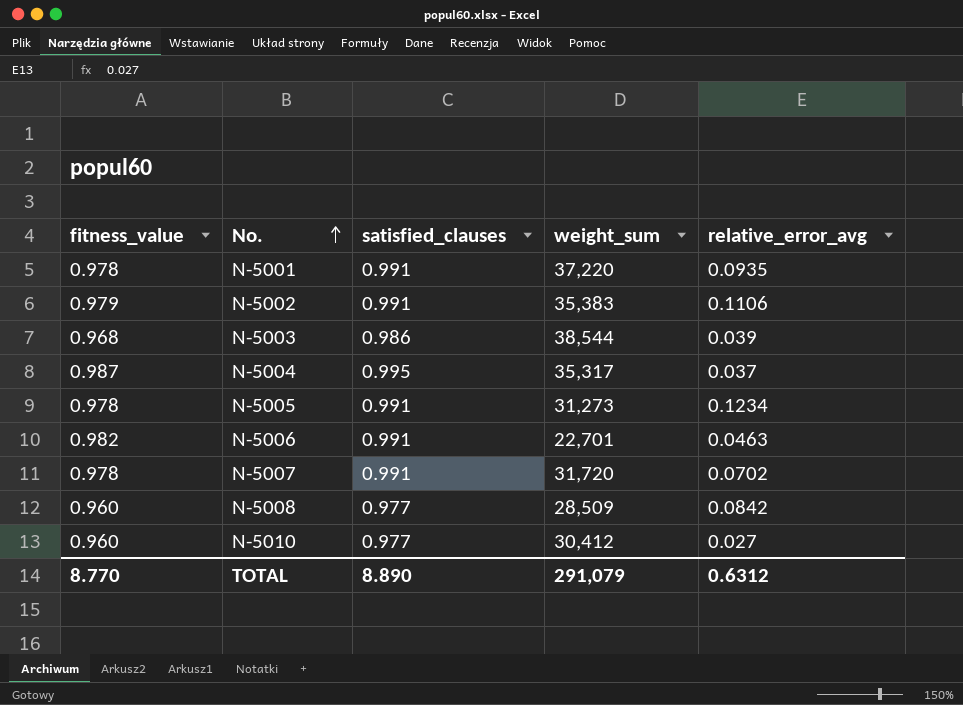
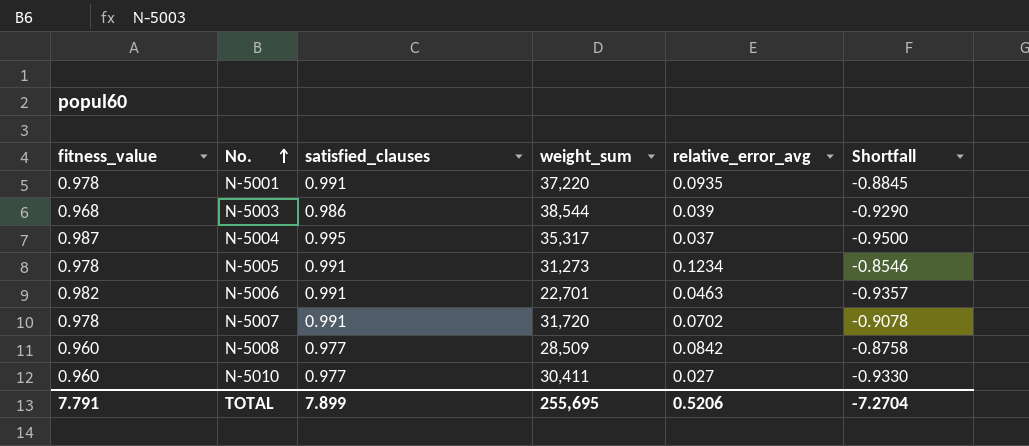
column Shortfall | formula: none -> [relative_error_avg] - [fitness_value]
row N-5002: 0.979 | 0.991 | 35,383 | 0.1106 -> none
N-5010 | weight_sum: 30,412 -> 30,411
TOTAL | fitness_value: 8.770 -> 7.791
TOTAL | satisfied_clauses: 8.890 -> 7.899
TOTAL | weight_sum: 291,079 -> 255,695
TOTAL | relative_error_avg: 0.6312 -> 0.5206

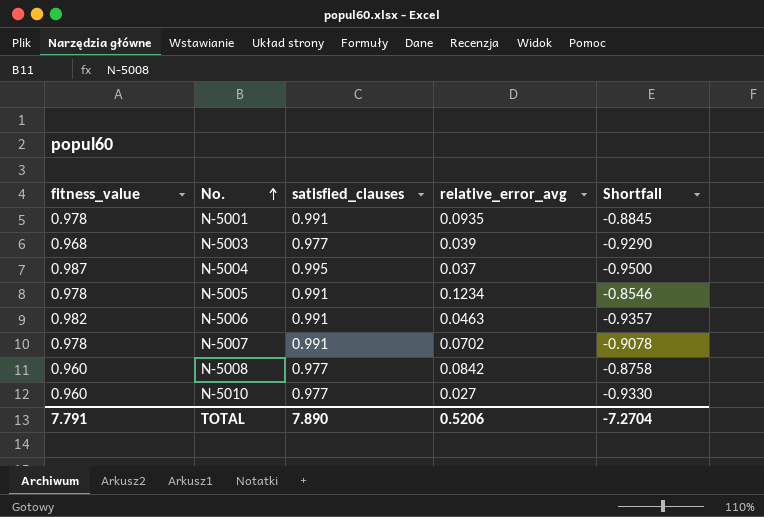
column weight_sum | position: 4 -> none
N-5003 | satisfied_clauses: 0.986 -> 0.977
TOTAL | satisfied_clauses: 7.899 -> 7.890

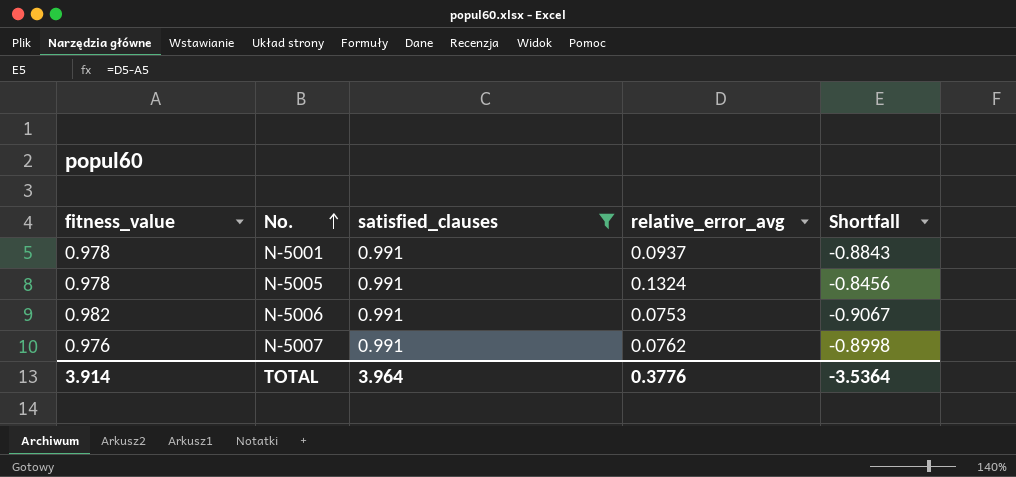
filter: none -> satisfied_clauses = 0.991
N-5001 | relative_error_avg: 0.0935 -> 0.0937
N-5001 | Shortfall: -0.8845 -> -0.8843
N-5005 | relative_error_avg: 0.1234 -> 0.1324
N-5005 | Shortfall: -0.8546 -> -0.8456
N-5006 | relative_error_avg: 0.0463 -> 0.0753
N-5006 | Shortfall: -0.9357 -> -0.9067
N-5007 | fitness_value: 0.978 -> 0.976
N-5007 | relative_error_avg: 0.0702 -> 0.0762
N-5007 | Shortfall: -0.9078 -> -0.8998
TOTAL | fitness_value: 7.791 -> 3.914
TOTAL | satisfied_clauses: 7.890 -> 3.964
TOTAL | relative_error_avg: 0.5206 -> 0.3776
TOTAL | Shortfall: -7.2704 -> -3.5364

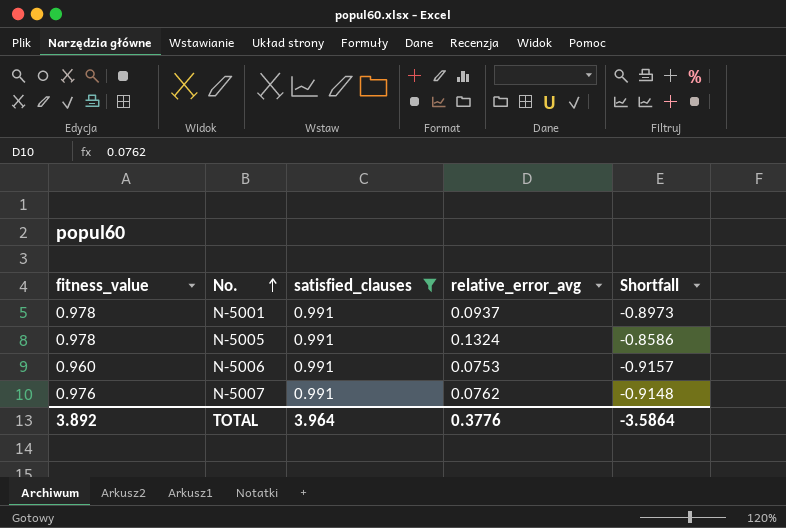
column Shortfall | formula: [relative_error_avg] - [fitness_value] -> [relative_error_avg] - [satisfied_clauses]
N-5006 | fitness_value: 0.982 -> 0.960
TOTAL | fitness_value: 3.914 -> 3.892
TOTAL | Shortfall: -3.5364 -> -3.5864

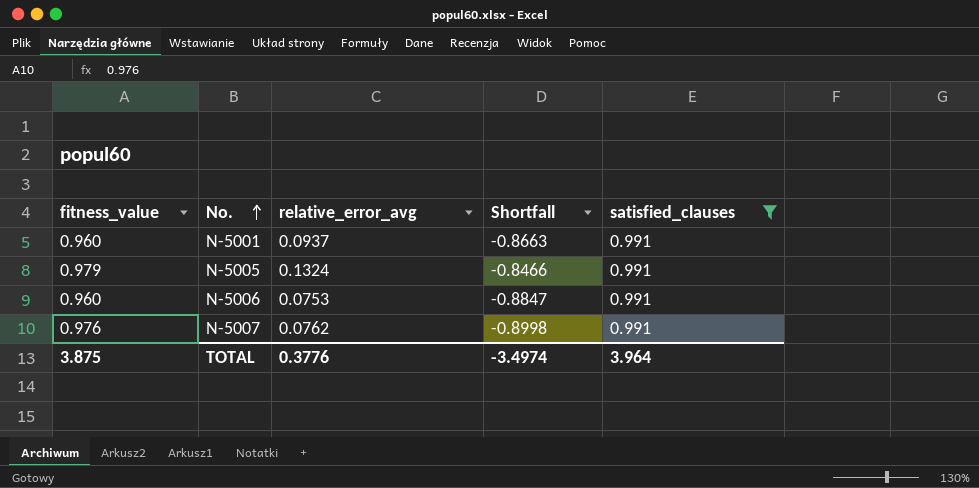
column Shortfall | formula: [relative_error_avg] - [satisfied_clauses] -> [relative_error_avg] - [fitness_value]
column satisfied_clauses | position: 3 -> 5
N-5001 | fitness_value: 0.978 -> 0.960
N-5005 | fitness_value: 0.978 -> 0.979
TOTAL | fitness_value: 3.892 -> 3.875
TOTAL | Shortfall: -3.5864 -> -3.4974

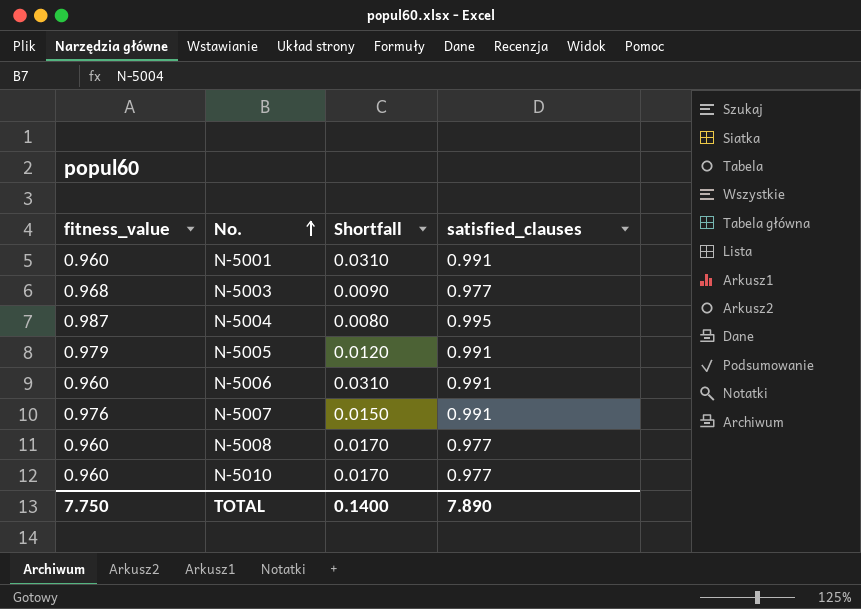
filter: satisfied_clauses = 0.991 -> none
column relative_error_avg | position: 3 -> none
column Shortfall | formula: [relative_error_avg] - [fitness_value] -> [satisfied_clauses] - [fitness_value]
TOTAL | fitness_value: 3.875 -> 7.750
TOTAL | Shortfall: -3.4974 -> 0.1400
TOTAL | satisfied_clauses: 3.964 -> 7.890

